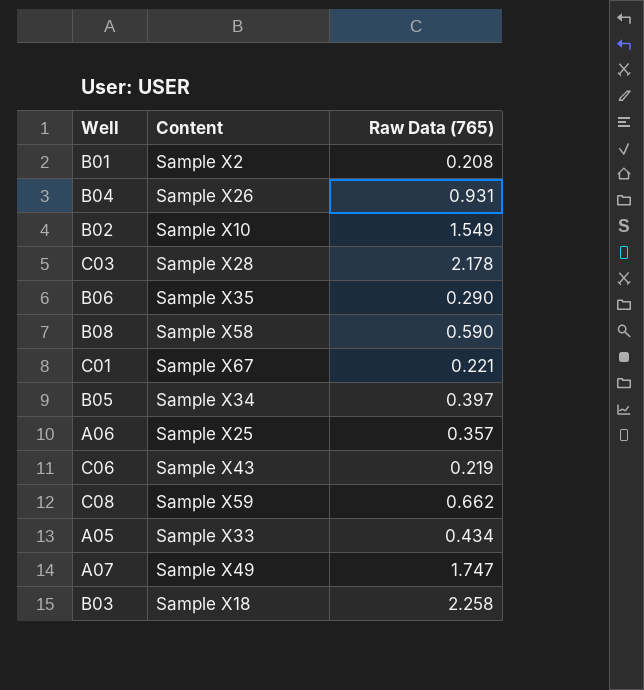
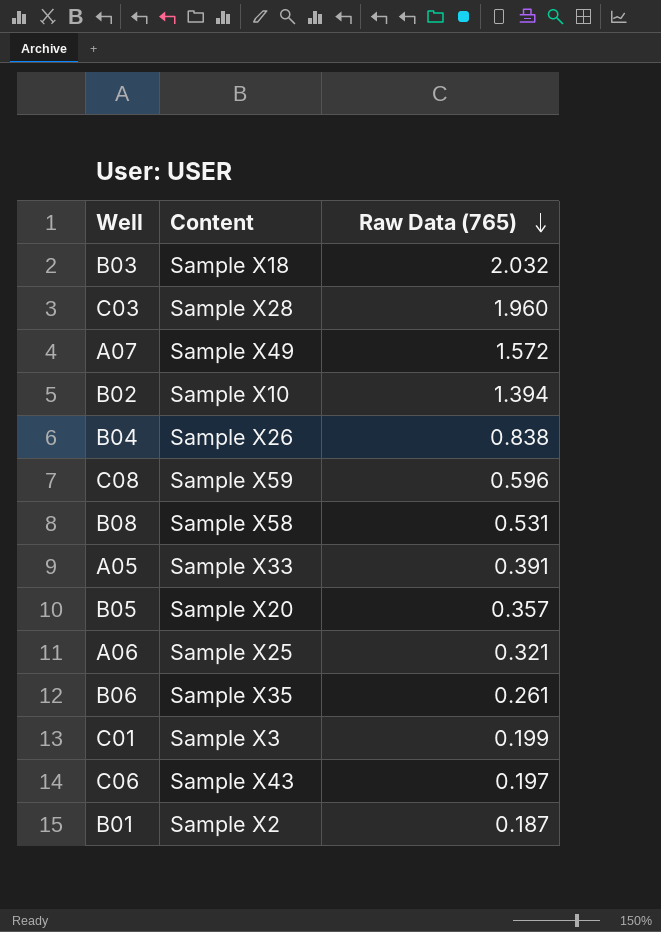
row order: none -> Raw Data (765) descending
B03 | Raw Data (765): 2.258 -> 2.032
C03 | Raw Data (765): 2.178 -> 1.960
A07 | Raw Data (765): 1.747 -> 1.572
B02 | Raw Data (765): 1.549 -> 1.394
B04 | Raw Data (765): 0.931 -> 0.838
C08 | Raw Data (765): 0.662 -> 0.596
B08 | Raw Data (765): 0.590 -> 0.531
A05 | Raw Data (765): 0.434 -> 0.391
B05 | Content: Sample X34 -> Sample X20
B05 | Raw Data (765): 0.397 -> 0.357
A06 | Raw Data (765): 0.357 -> 0.321
B06 | Raw Data (765): 0.290 -> 0.261
C01 | Content: Sample X67 -> Sample X3
C01 | Raw Data (765): 0.221 -> 0.199
C06 | Raw Data (765): 0.219 -> 0.197
B01 | Raw Data (765): 0.208 -> 0.187

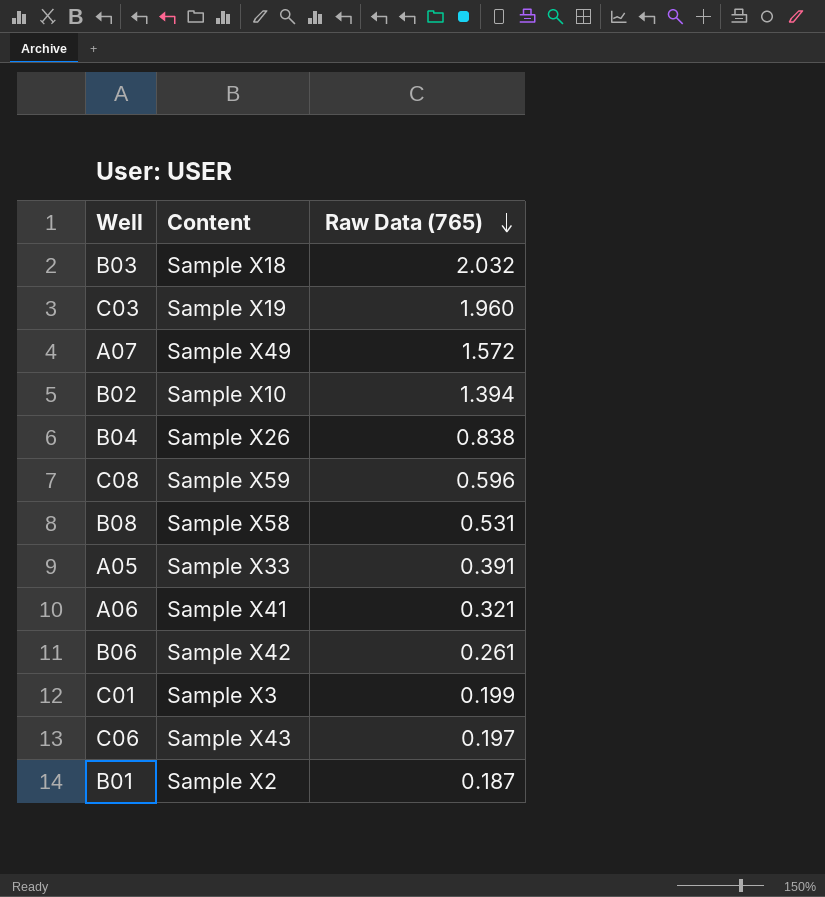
row B05: Sample X20 | 0.357 -> none
C03 | Content: Sample X28 -> Sample X19
A06 | Content: Sample X25 -> Sample X41
B06 | Content: Sample X35 -> Sample X42

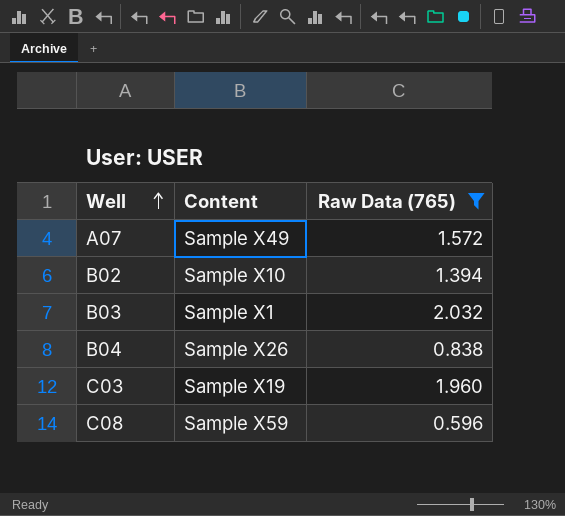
filter: none -> Raw Data (765) >= 0.596
row order: Raw Data (765) descending -> Well ascending
B03 | Content: Sample X18 -> Sample X1

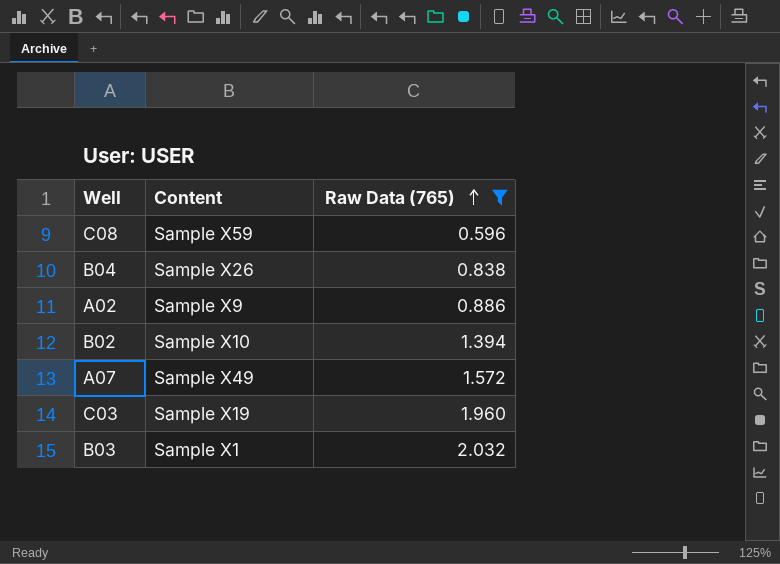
row order: Well ascending -> Raw Data (765) ascending
row A02: none -> Sample X9 | 0.886

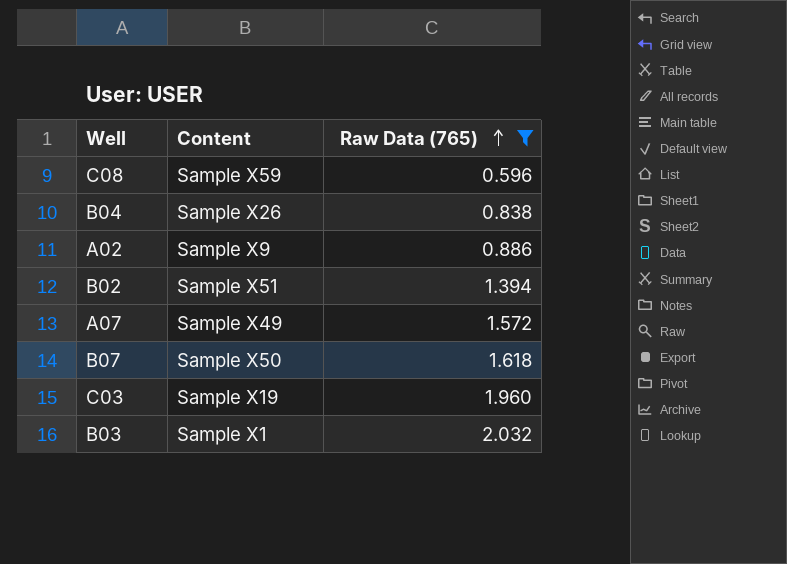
B02 | Content: Sample X10 -> Sample X51
row B07: none -> Sample X50 | 1.618

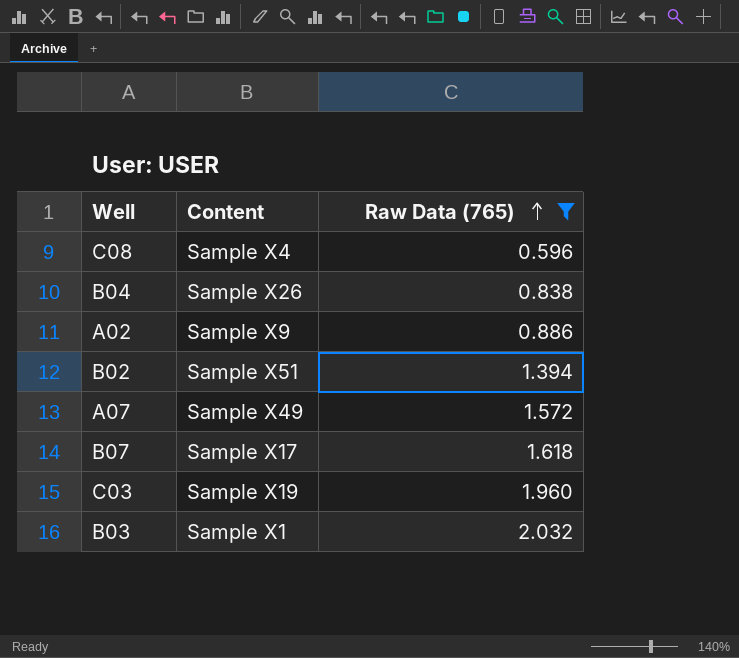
C08 | Content: Sample X59 -> Sample X4
B07 | Content: Sample X50 -> Sample X17

